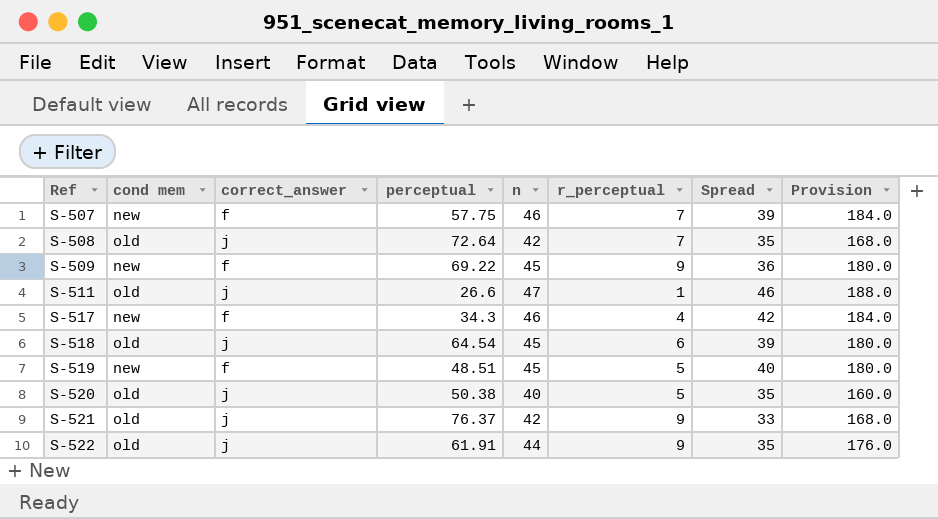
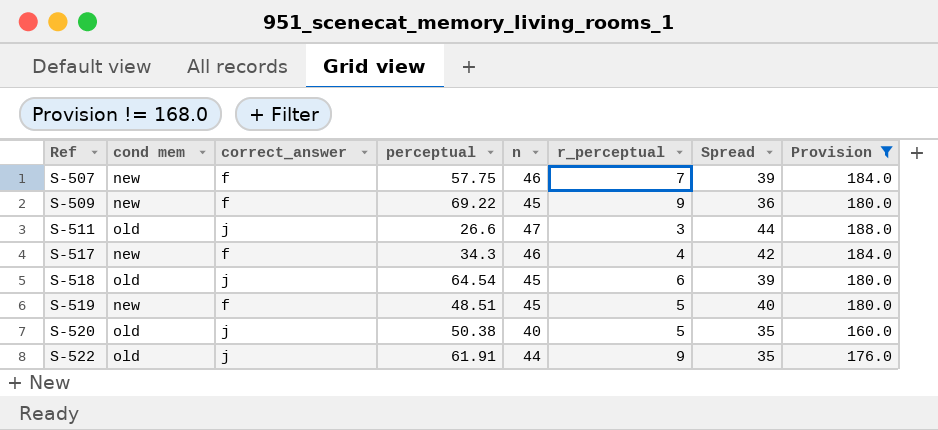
filter: none -> Provision != 168.0
S-511 | r_perceptual: 1 -> 3
S-511 | Spread: 46 -> 44

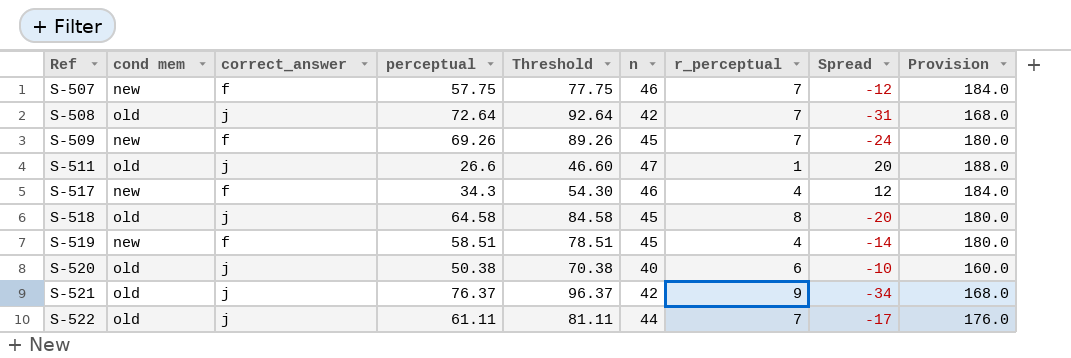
filter: Provision != 168.0 -> none
column Threshold | formula: none -> [perceptual] + 20
column Spread | formula: [n] - [r_perceptual] -> [n] - [perceptual]
S-509 | perceptual: 69.22 -> 69.26
S-509 | r_perceptual: 9 -> 7
S-511 | r_perceptual: 3 -> 1
S-518 | perceptual: 64.54 -> 64.58
S-518 | r_perceptual: 6 -> 8
S-519 | perceptual: 48.51 -> 58.51
S-519 | r_perceptual: 5 -> 4
S-520 | r_perceptual: 5 -> 6
S-522 | perceptual: 61.91 -> 61.11
S-522 | r_perceptual: 9 -> 7

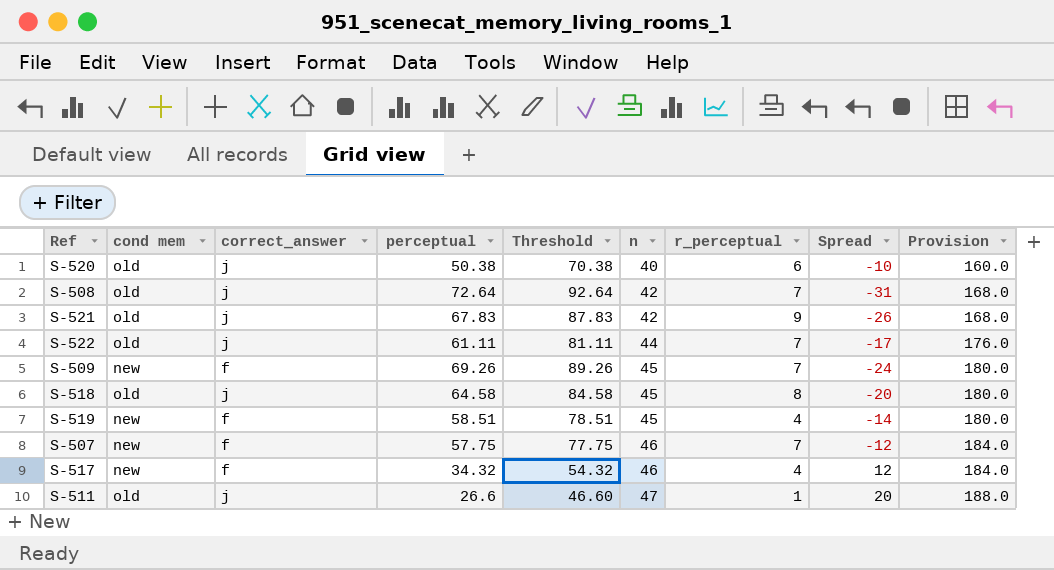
row order: Ref ascending -> n ascending
S-521 | perceptual: 76.37 -> 67.83
S-521 | Threshold: 96.37 -> 87.83
S-521 | Spread: -34 -> -26
S-517 | perceptual: 34.3 -> 34.32
S-517 | Threshold: 54.30 -> 54.32

